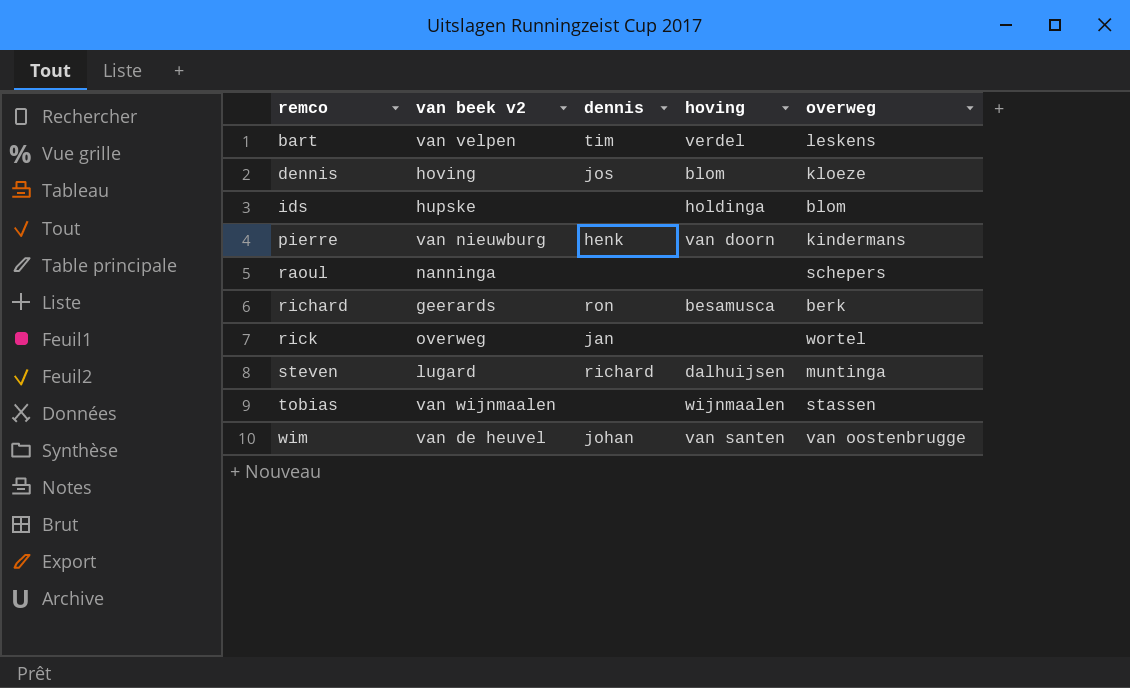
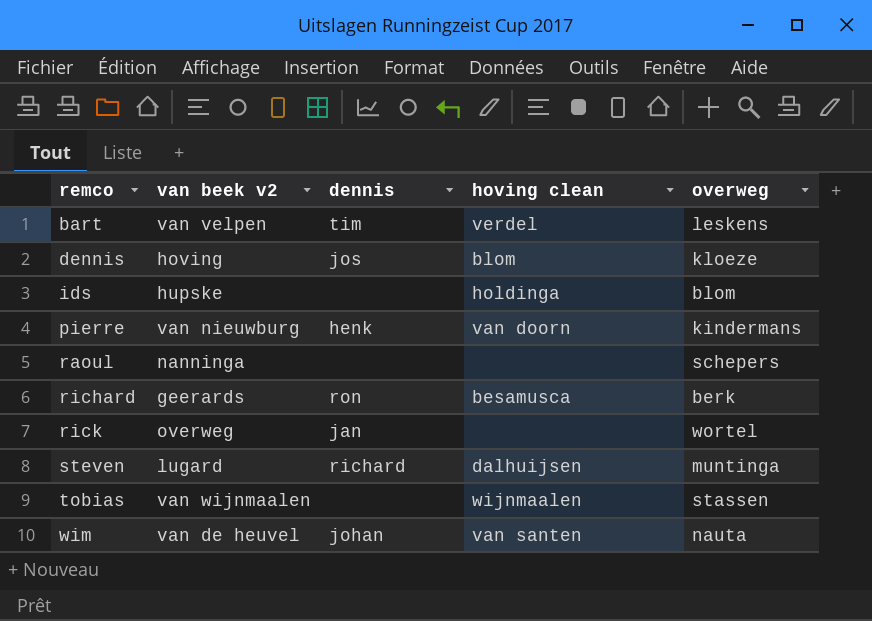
column name: hoving -> hoving clean
wim | overweg: van oostenbrugge -> nauta

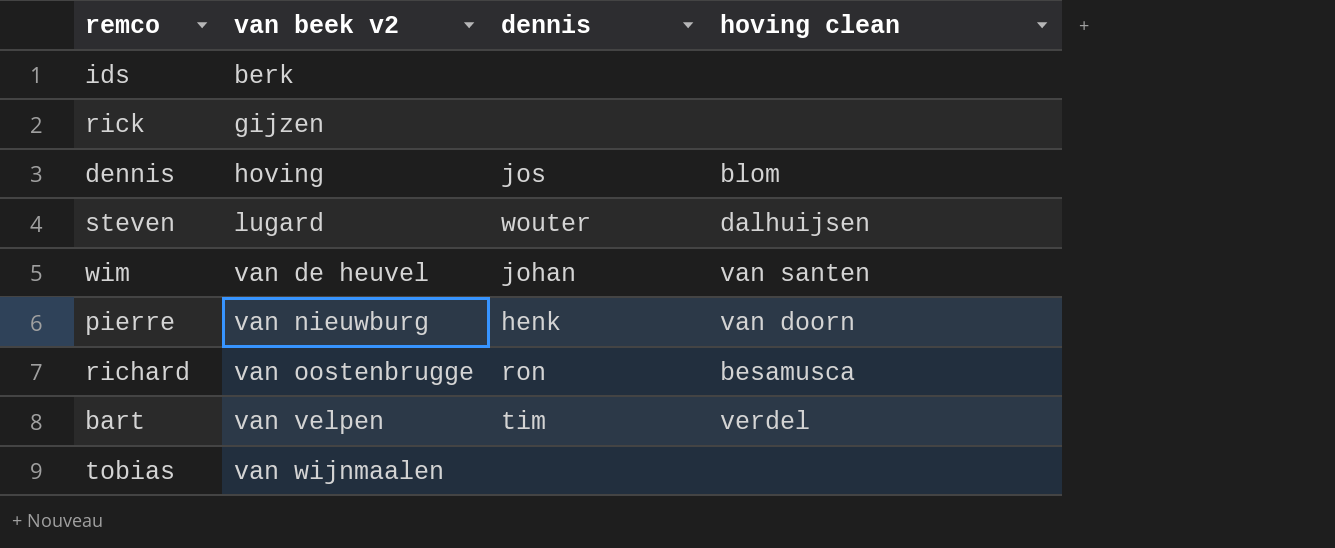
row order: remco ascending -> van beek v2 ascending
column overweg | position: 5 -> none
row raoul: nanninga | none | none | schepers -> none
ids | van beek v2: hupske -> berk
ids | hoving clean: holdinga -> none
rick | van beek v2: overweg -> gijzen
rick | dennis: jan -> none
steven | dennis: richard -> wouter
richard | van beek v2: geerards -> van oostenbrugge
tobias | hoving clean: wijnmaalen -> none

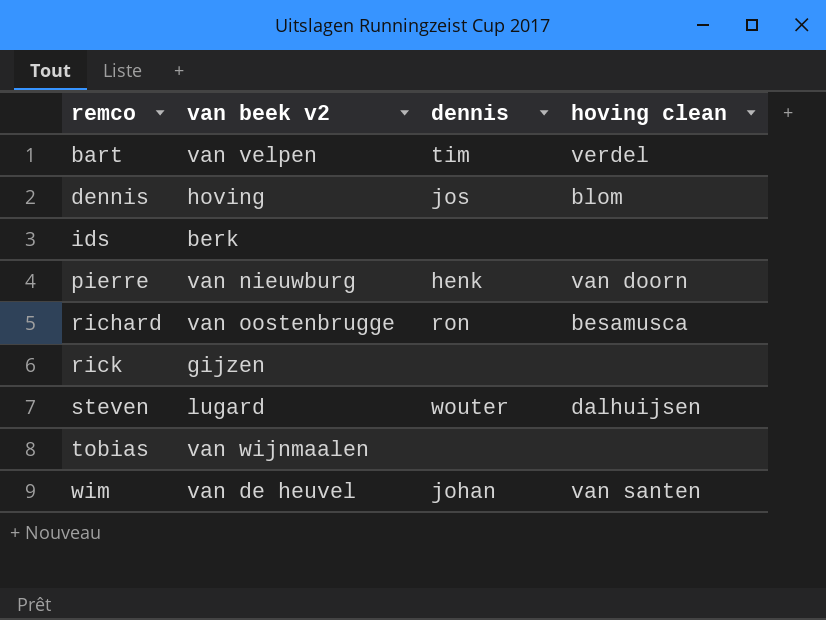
row order: van beek v2 ascending -> remco ascending

